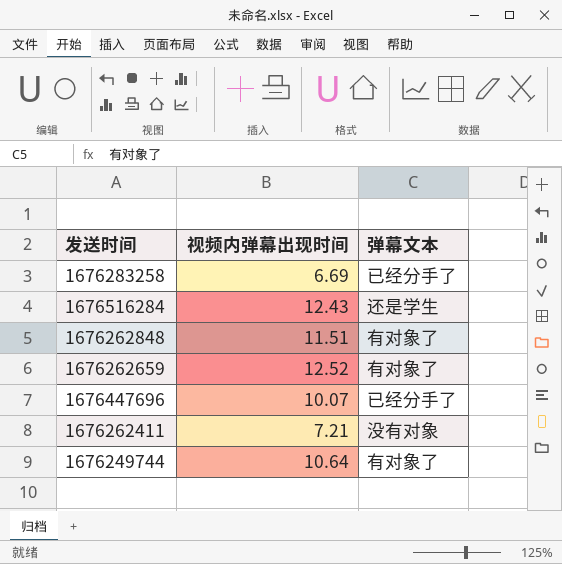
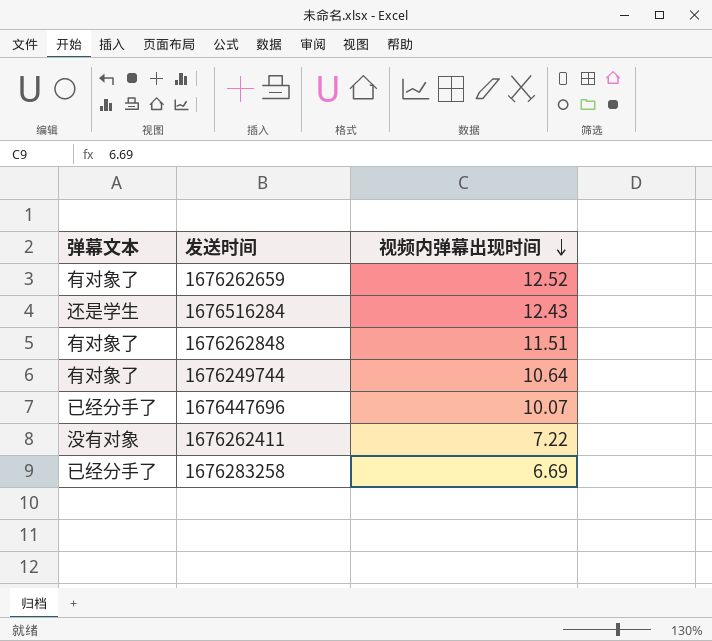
row order: none -> 视频内弹幕出现时间 descending
column 弹幕文本 | position: 3 -> 1
1676262411 | 视频内弹幕出现时间: 7.21 -> 7.22

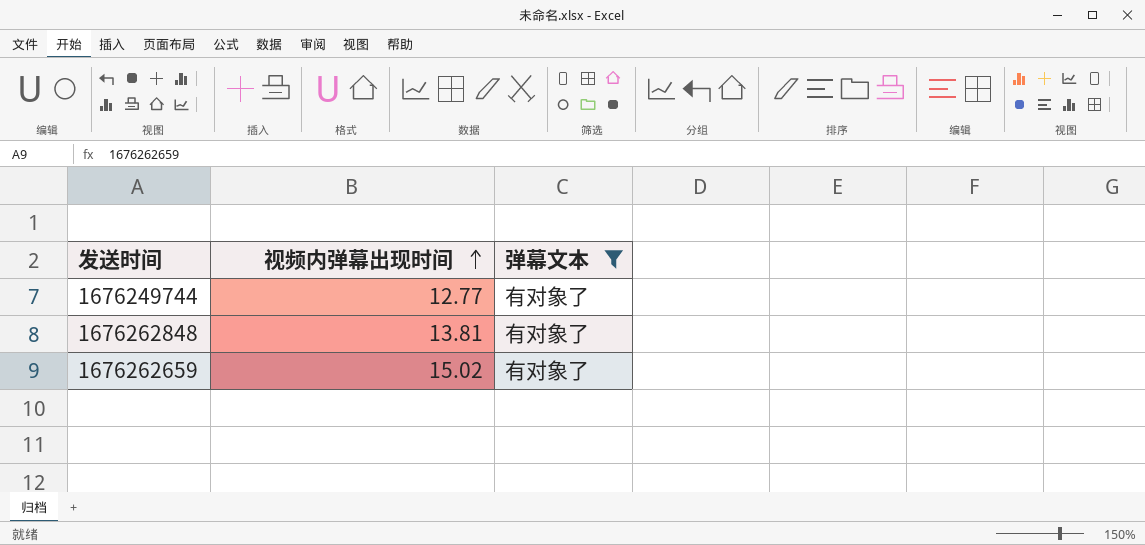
filter: none -> 弹幕文本 = 有对象了
row order: 视频内弹幕出现时间 descending -> 视频内弹幕出现时间 ascending
column 弹幕文本 | position: 1 -> 3
1676249744 | 视频内弹幕出现时间: 10.64 -> 12.77
1676262848 | 视频内弹幕出现时间: 11.51 -> 13.81
1676262659 | 视频内弹幕出现时间: 12.52 -> 15.02

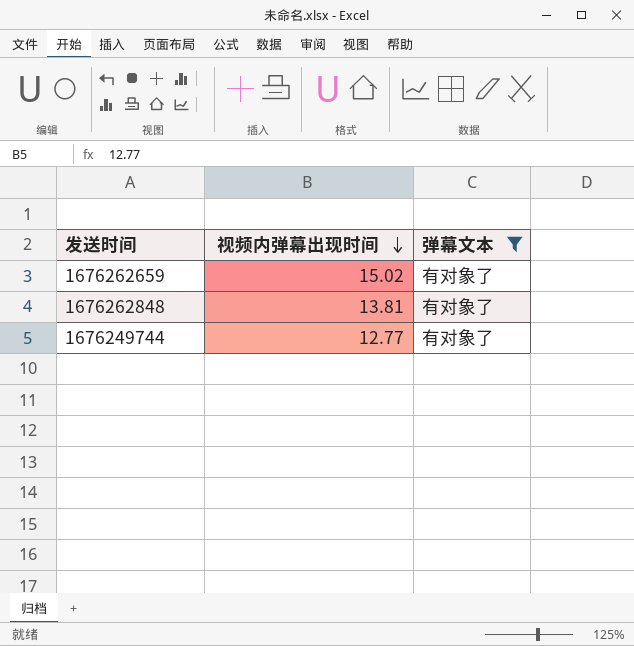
row order: 视频内弹幕出现时间 ascending -> 视频内弹幕出现时间 descending

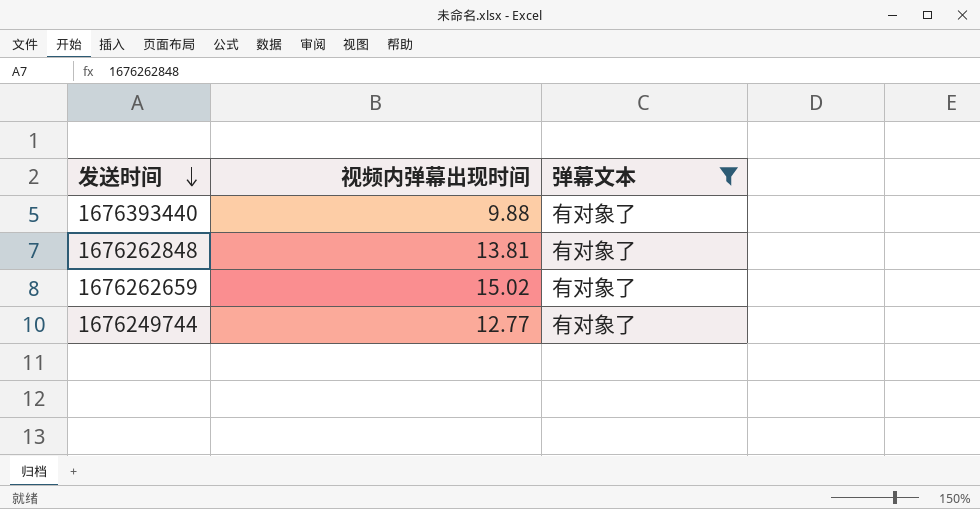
row order: 视频内弹幕出现时间 descending -> 发送时间 descending
row 1676393440: none -> 9.88 | 有对象了

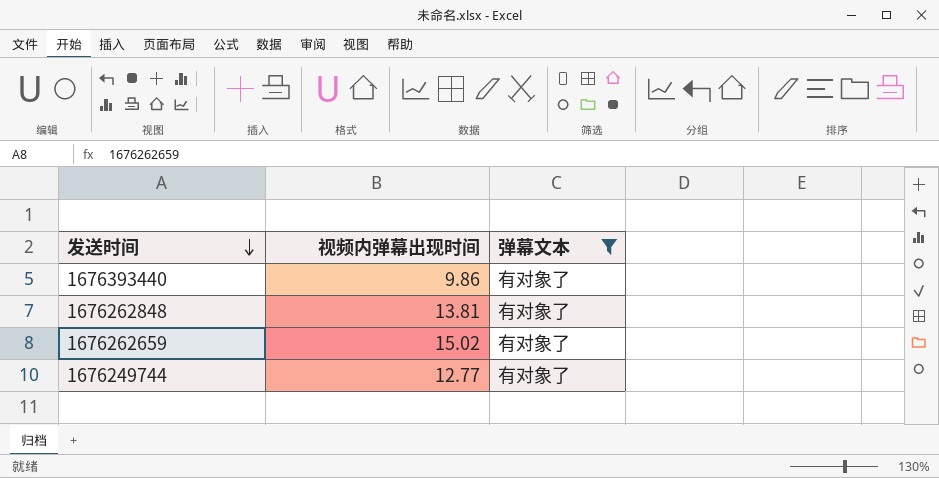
1676393440 | 视频内弹幕出现时间: 9.88 -> 9.86

